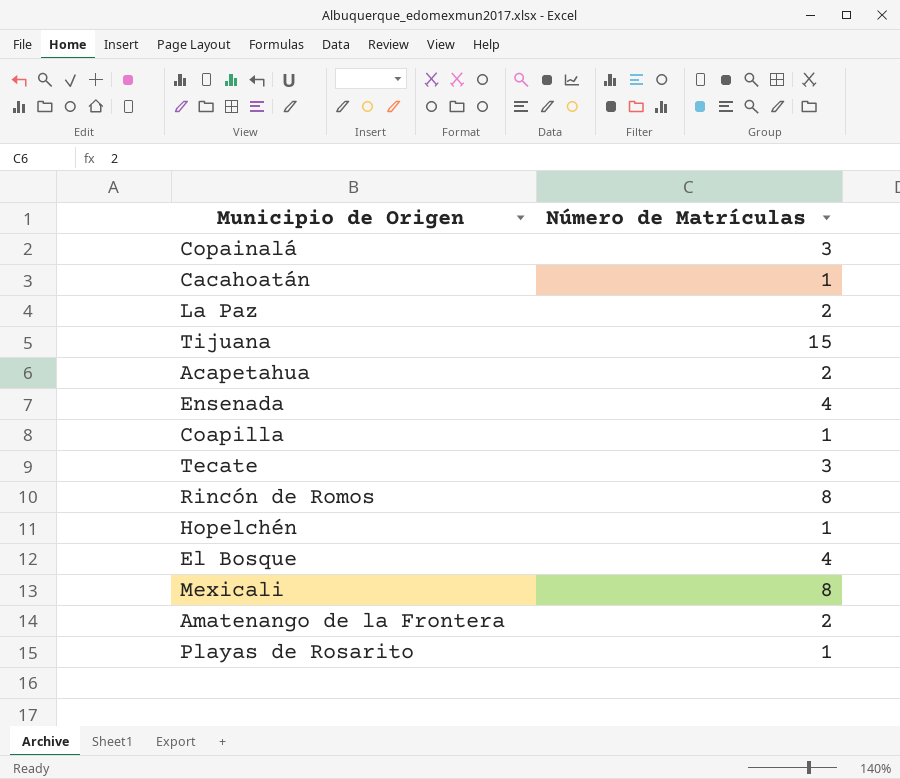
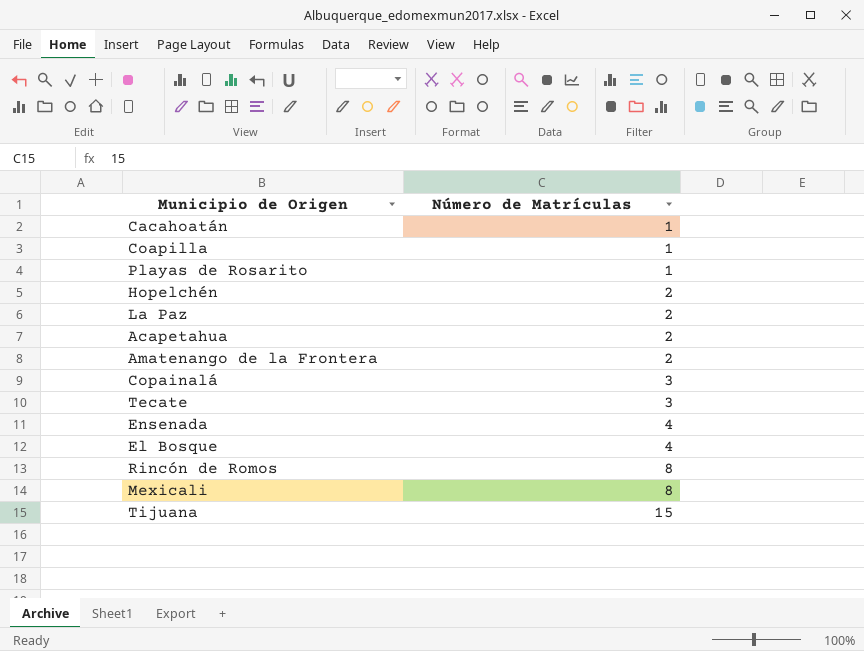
row order: none -> Número de Matrículas ascending
Hopelchén | Número de Matrículas: 1 -> 2

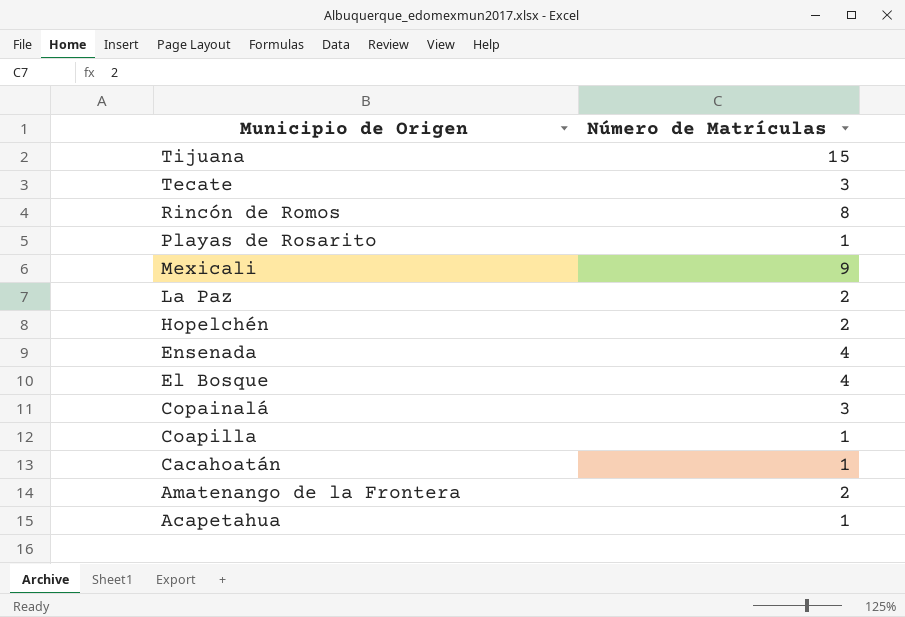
row order: Número de Matrículas ascending -> Municipio de Origen descending
Mexicali | Número de Matrículas: 8 -> 9
Acapetahua | Número de Matrículas: 2 -> 1

